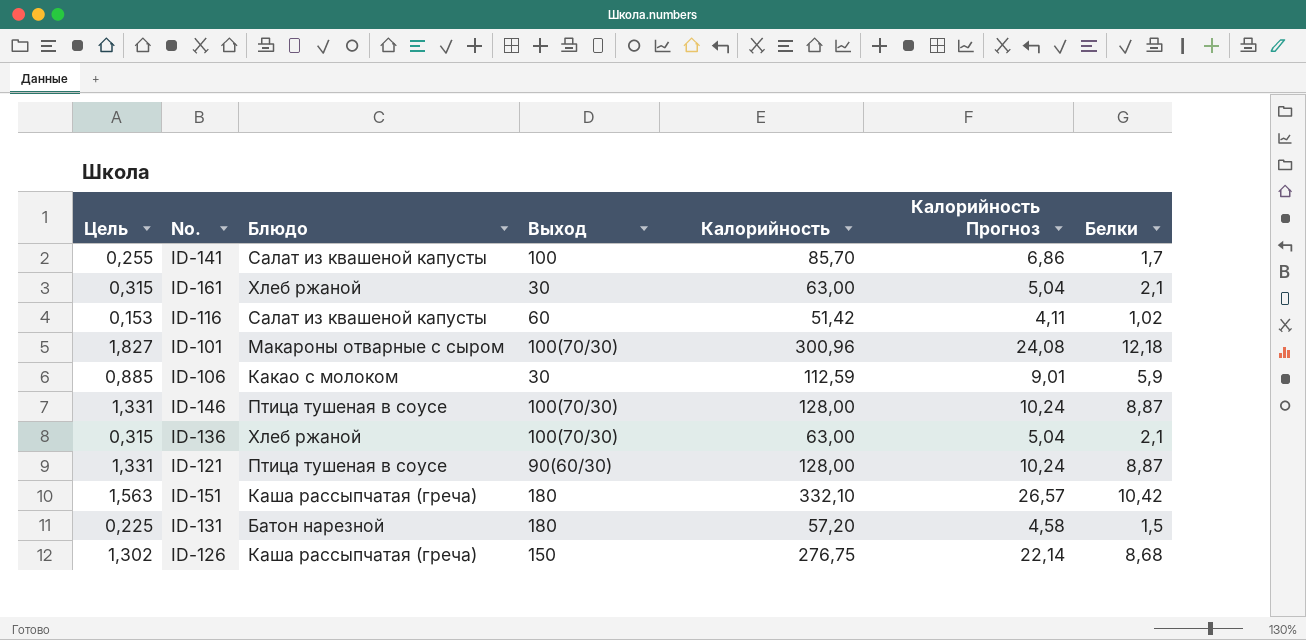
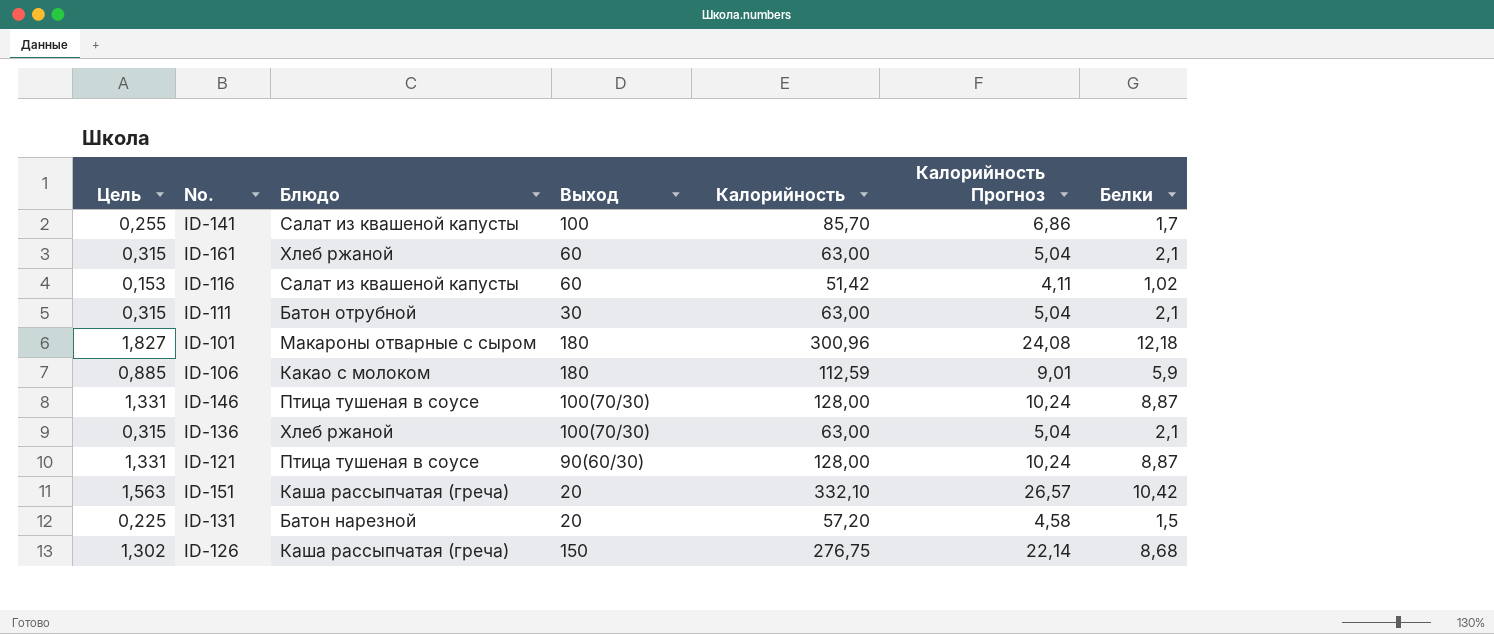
ID-161 | Выход: 30 -> 60
row ID-111: none -> 0,315 | Батон отрубной | 30 | 63,00 | 5,04 | 2,1
ID-101 | Выход: 100(70/30) -> 180
ID-106 | Выход: 30 -> 180
ID-151 | Выход: 180 -> 20
ID-131 | Выход: 180 -> 20

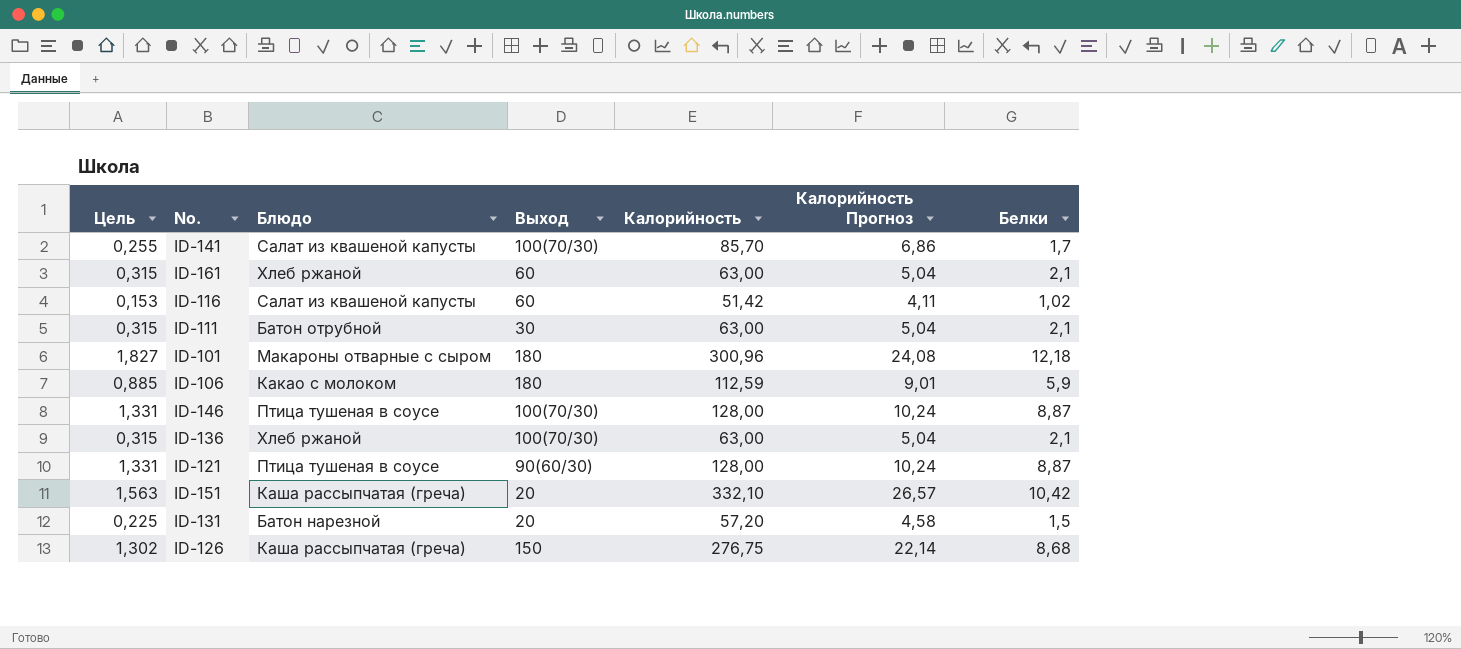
ID-141 | Выход: 100 -> 100(70/30)

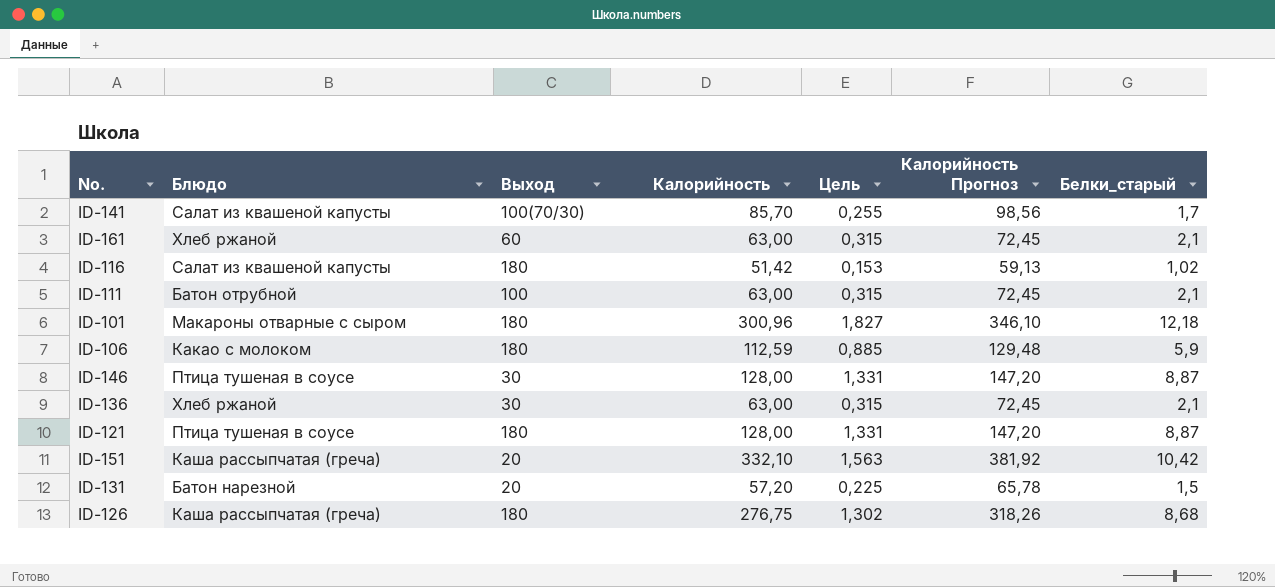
column Цель | position: 1 -> 5
column Калорийность Прогноз | formula: [Калорийность] * 0,08 -> [Калорийность] * 1,15
column name: Белки -> Белки_старый
ID-116 | Выход: 60 -> 180
ID-111 | Выход: 30 -> 100
ID-146 | Выход: 100(70/30) -> 30
ID-136 | Выход: 100(70/30) -> 30
ID-121 | Выход: 90(60/30) -> 180
ID-126 | Выход: 150 -> 180

